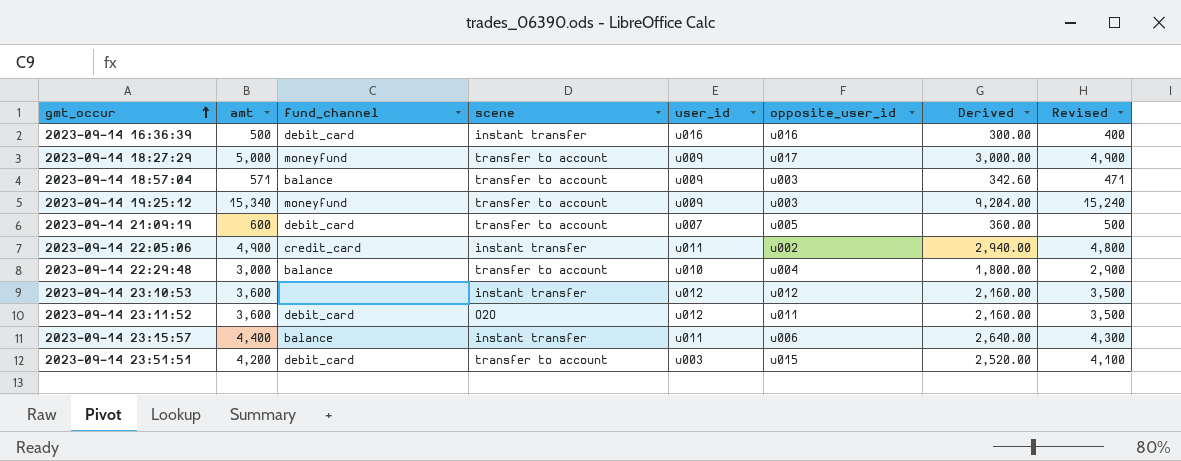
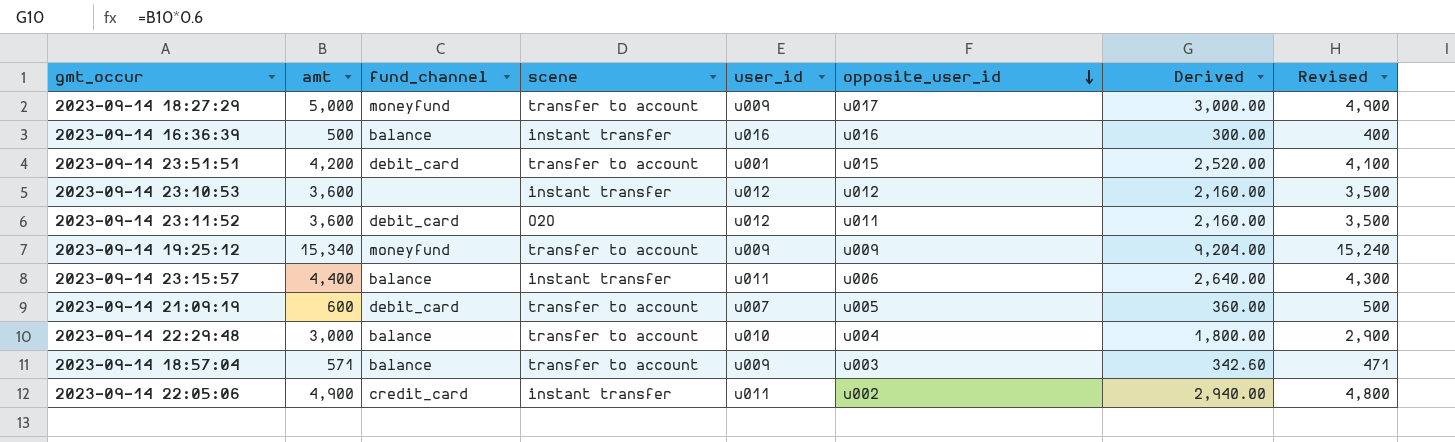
row order: gmt_occur ascending -> opposite_user_id descending
2023-09-14 16:36:39 | fund_channel: debit_card -> balance
2023-09-14 23:51:51 | user_id: u003 -> u001
2023-09-14 19:25:12 | opposite_user_id: u003 -> u009

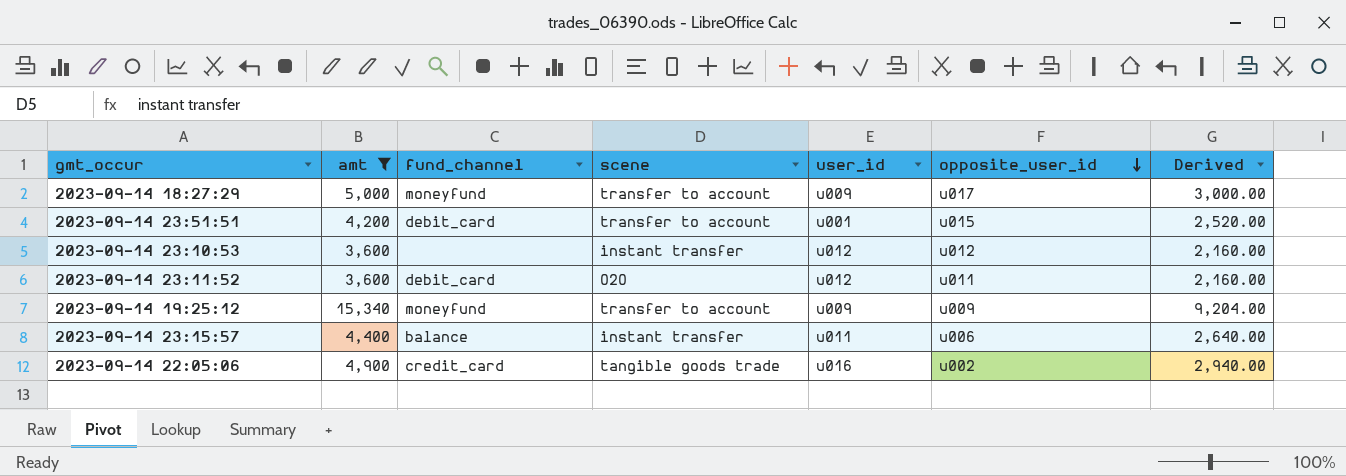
filter: none -> amt >= 3,600
column Revised | formula: [amt] - 100 -> none
2023-09-14 22:05:06 | scene: instant transfer -> tangible goods trade
2023-09-14 22:05:06 | user_id: u011 -> u016

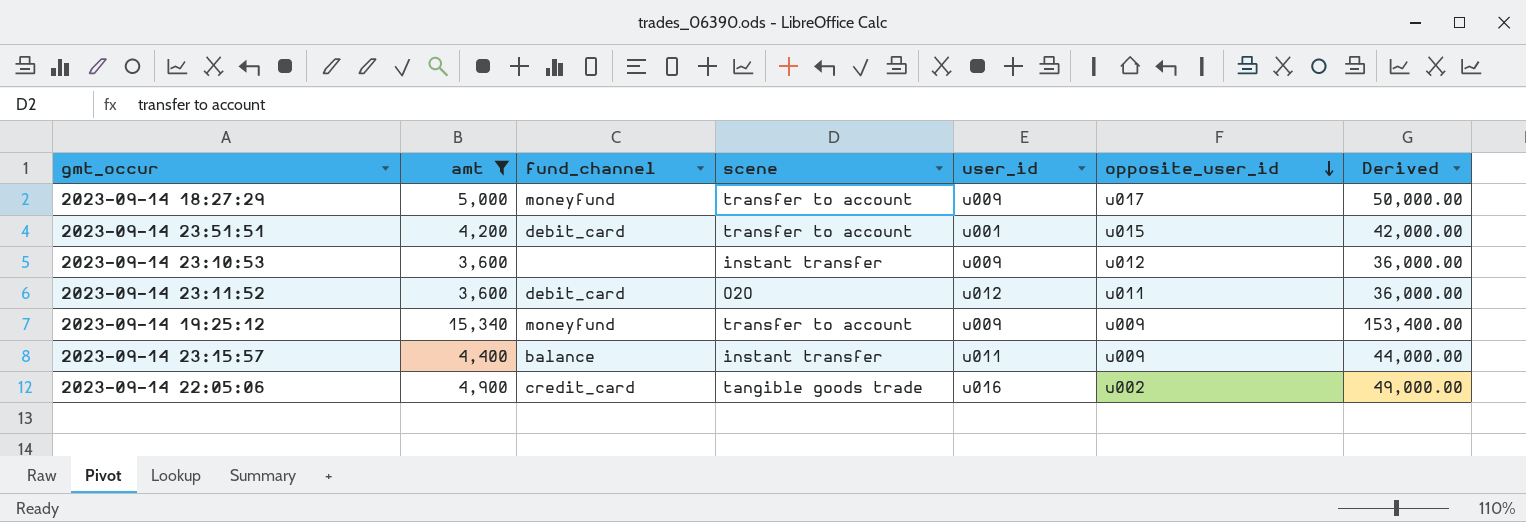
column Derived | formula: [amt] * 0.6 -> [amt] * 10
2023-09-14 23:10:53 | user_id: u012 -> u009
2023-09-14 23:15:57 | opposite_user_id: u006 -> u009

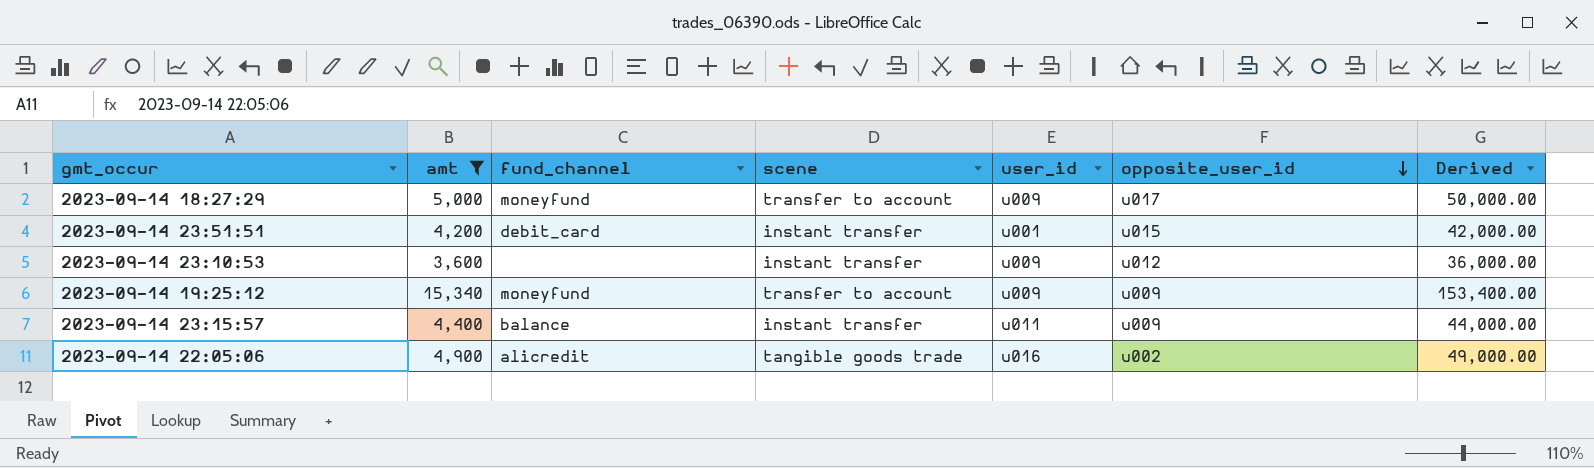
row 2023-09-14 23:11:52: 3,600 | debit_card | O2O | u012 | u011 | 36,000.00 -> none
2023-09-14 23:51:51 | scene: transfer to account -> instant transfer
2023-09-14 22:05:06 | fund_channel: credit_card -> alicredit

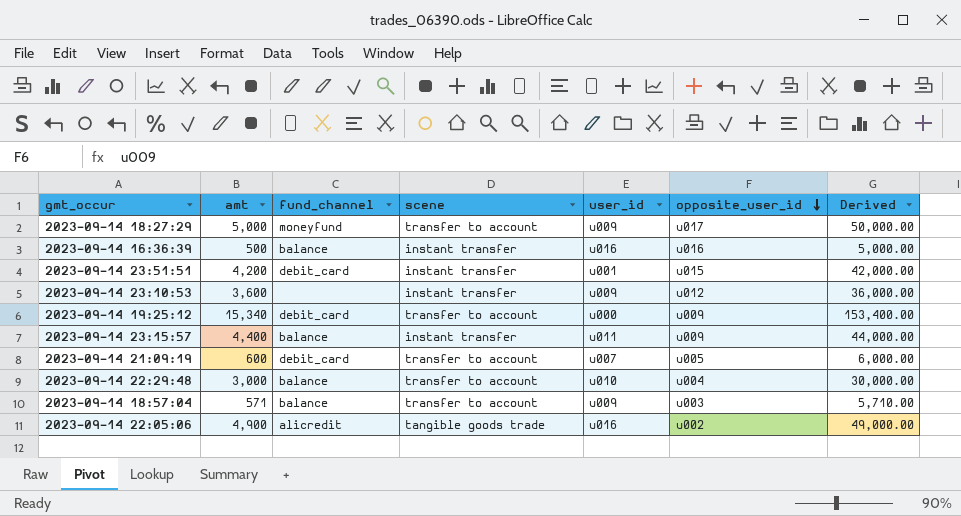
filter: amt >= 3,600 -> none
2023-09-14 19:25:12 | fund_channel: moneyfund -> debit_card
2023-09-14 19:25:12 | user_id: u009 -> u000

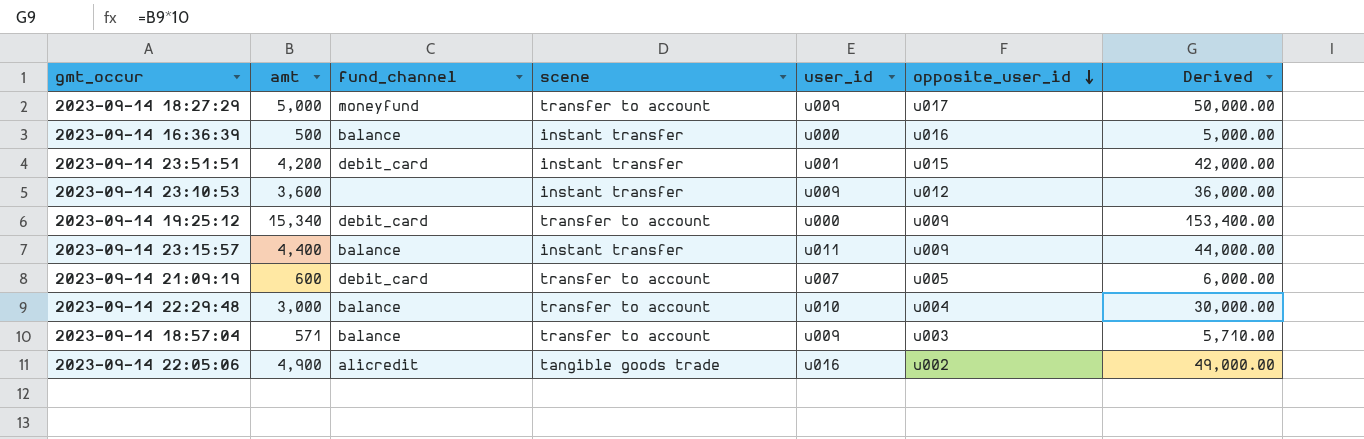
2023-09-14 16:36:39 | user_id: u016 -> u000

